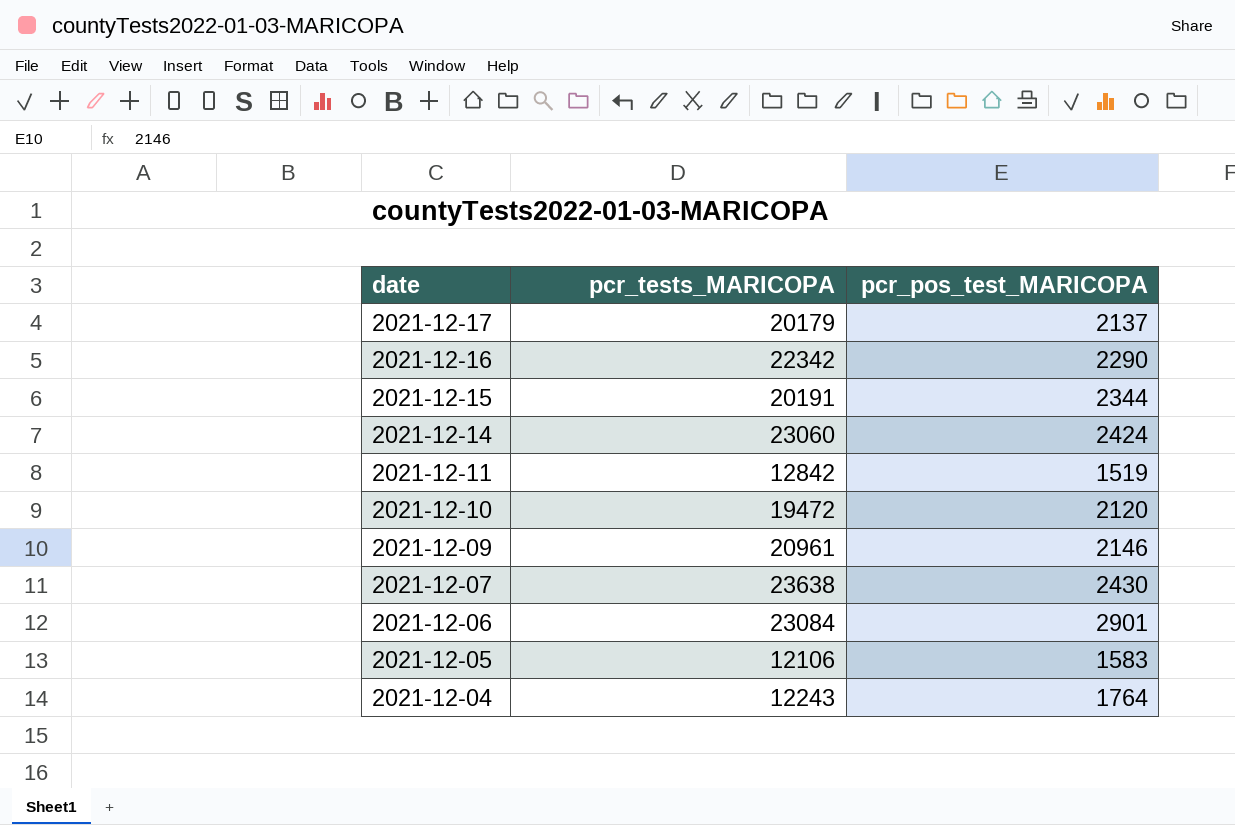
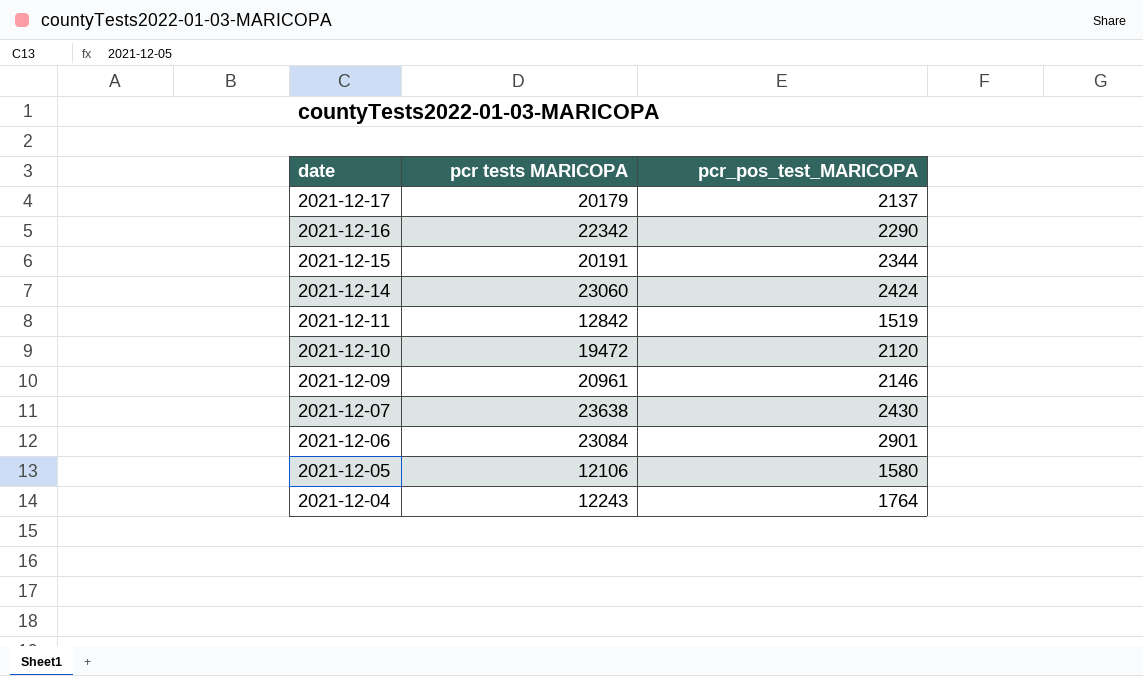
column name: pcr_tests_MARICOPA -> pcr tests MARICOPA
2021-12-05 | pcr_pos_test_MARICOPA: 1583 -> 1580

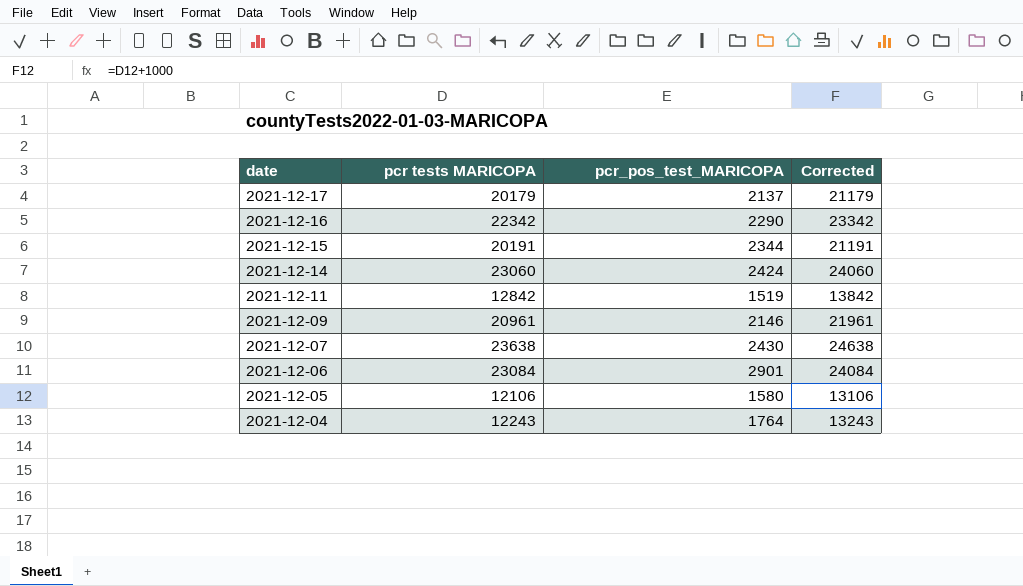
column Corrected | formula: none -> [pcr tests MARICOPA] + 1000
row 2021-12-10: 19472 | 2120 -> none

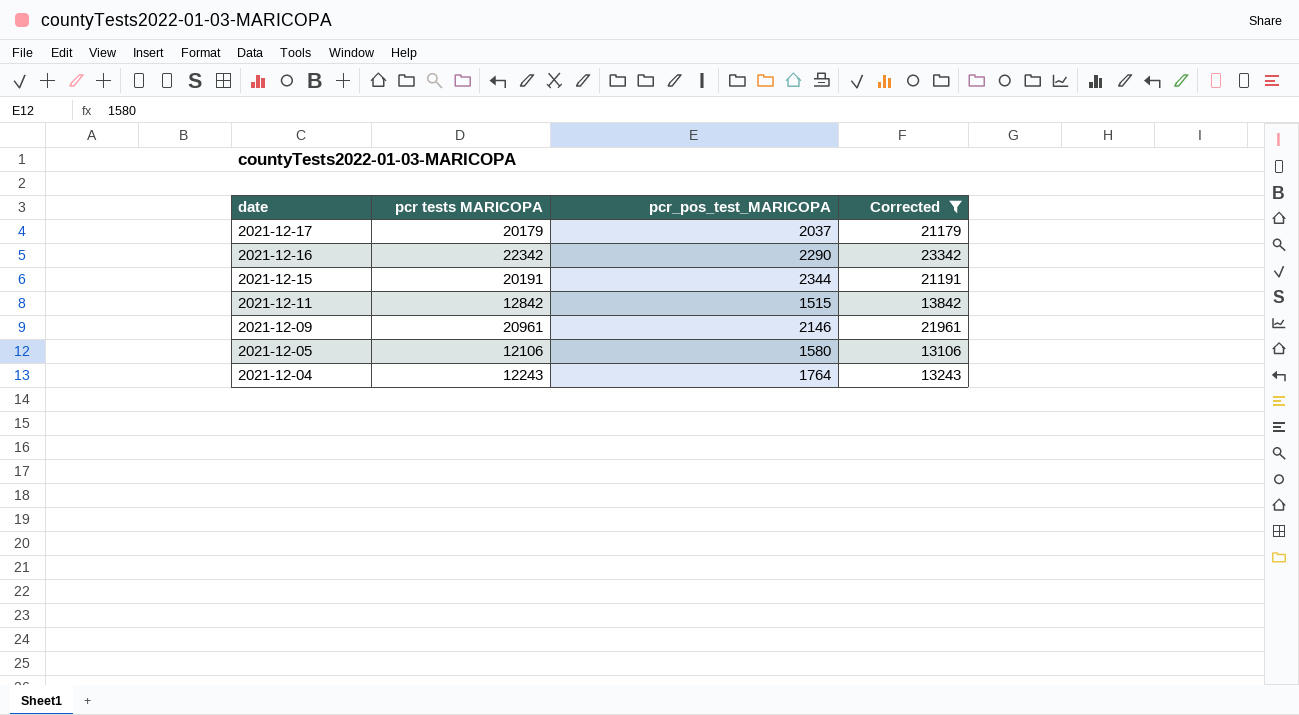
filter: none -> Corrected <= 23342
2021-12-17 | pcr_pos_test_MARICOPA: 2137 -> 2037
2021-12-11 | pcr_pos_test_MARICOPA: 1519 -> 1515

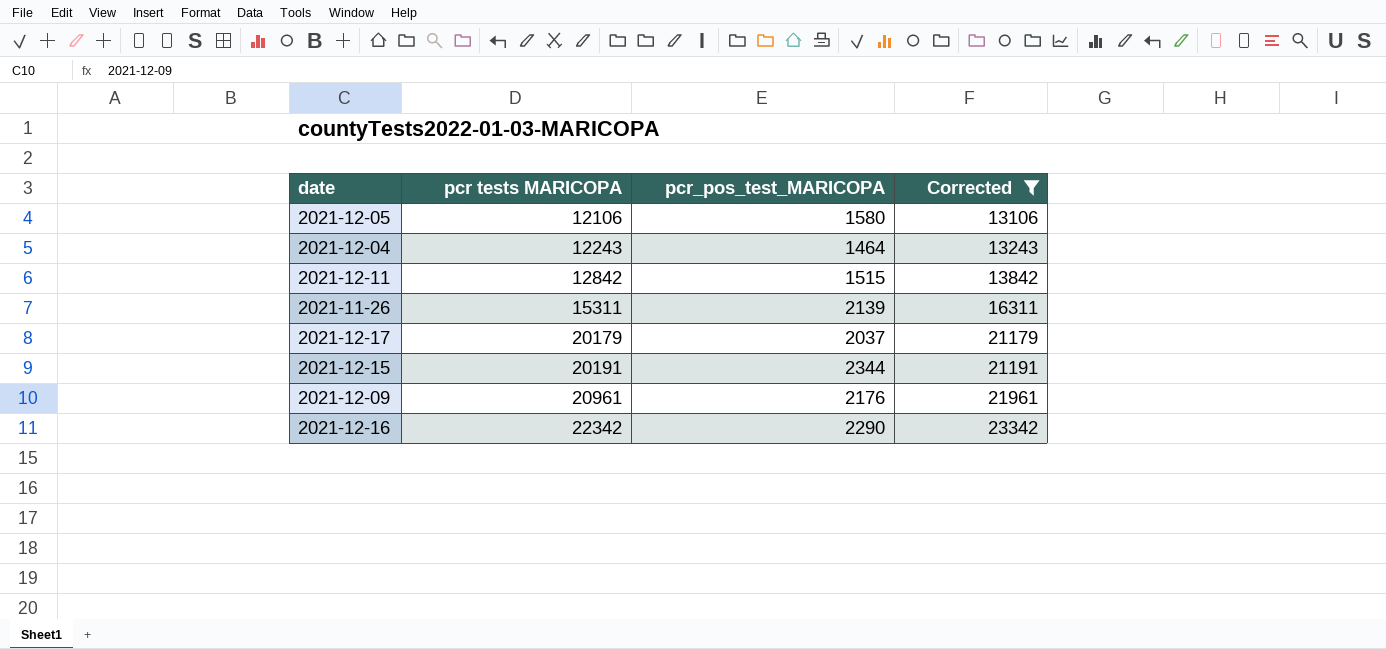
row order: date descending -> pcr tests MARICOPA ascending
2021-12-04 | pcr_pos_test_MARICOPA: 1764 -> 1464
row 2021-11-26: none -> 15311 | 2139 | 16311
2021-12-09 | pcr_pos_test_MARICOPA: 2146 -> 2176

